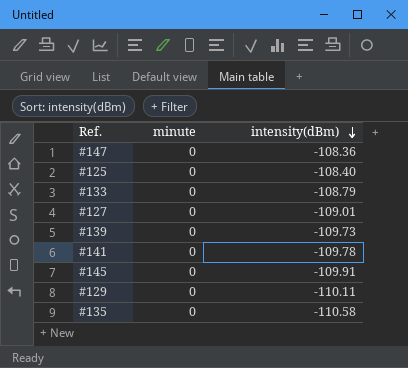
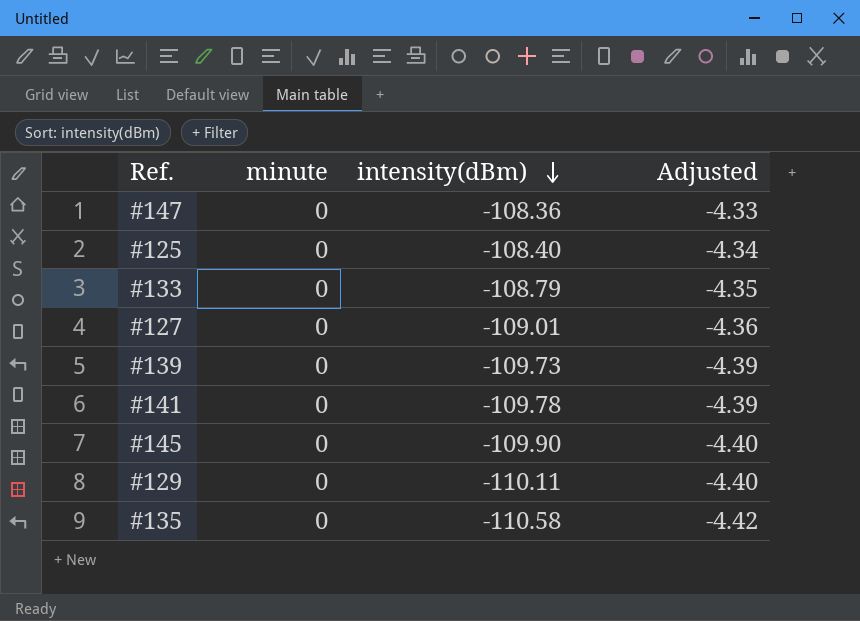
column Adjusted | formula: none -> [intensity(dBm)] * 0.04
#145 | intensity(dBm): -109.91 -> -109.90

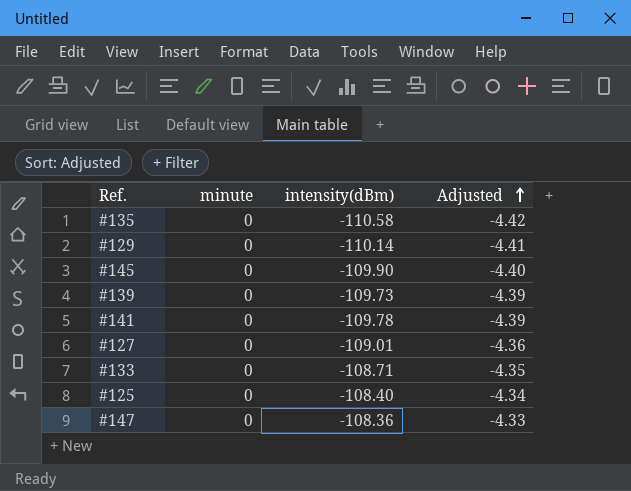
row order: intensity(dBm) descending -> Adjusted ascending
#129 | intensity(dBm): -110.11 -> -110.14
#129 | Adjusted: -4.40 -> -4.41
#133 | intensity(dBm): -108.79 -> -108.71

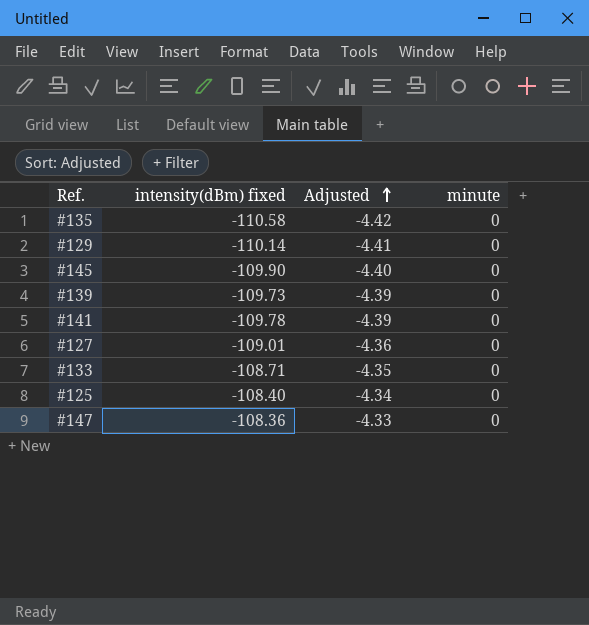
column name: intensity(dBm) -> intensity(dBm) fixed
column minute | position: 2 -> 4

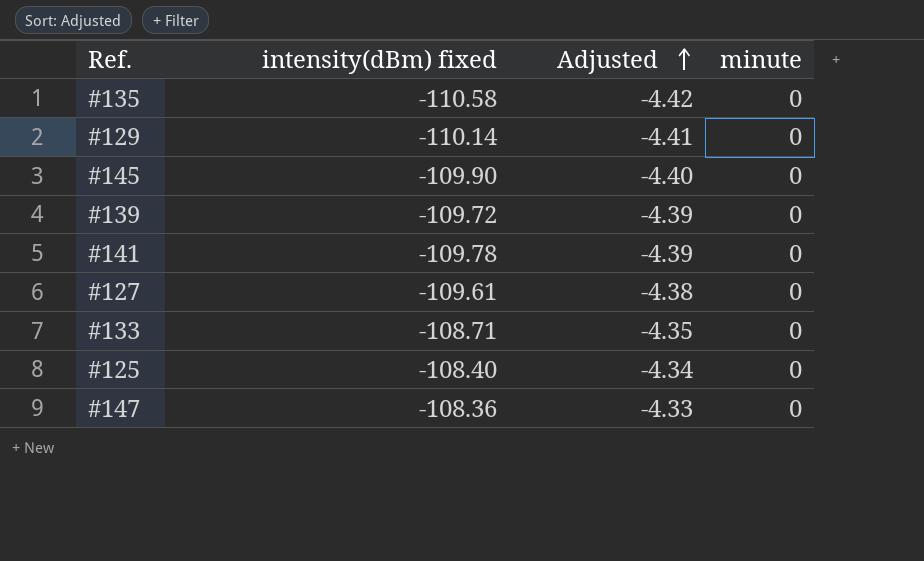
#139 | intensity(dBm) fixed: -109.73 -> -109.72
#127 | intensity(dBm) fixed: -109.01 -> -109.61
#127 | Adjusted: -4.36 -> -4.38

